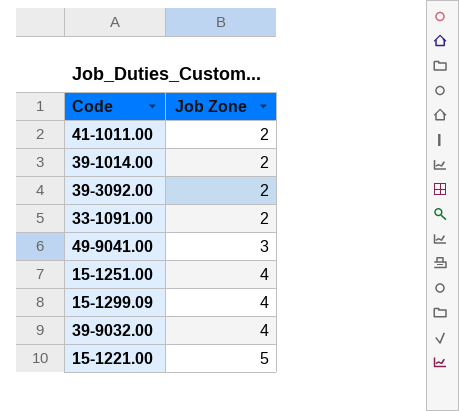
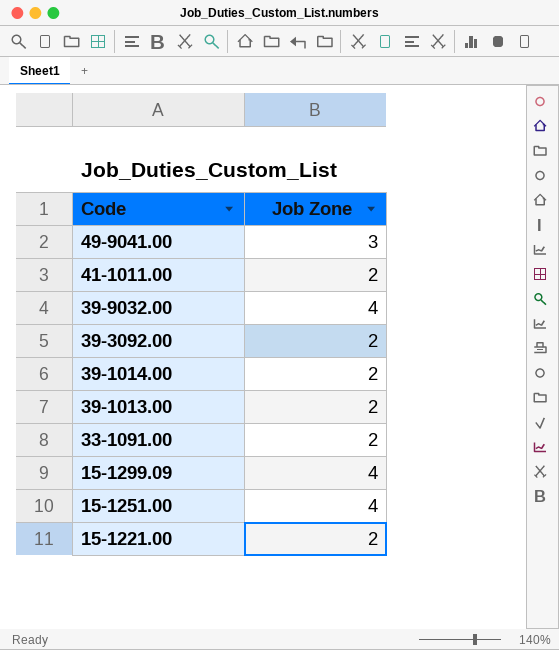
row order: Job Zone ascending -> Code descending
row 39-1013.00: none -> 2
15-1221.00 | Job Zone: 5 -> 2

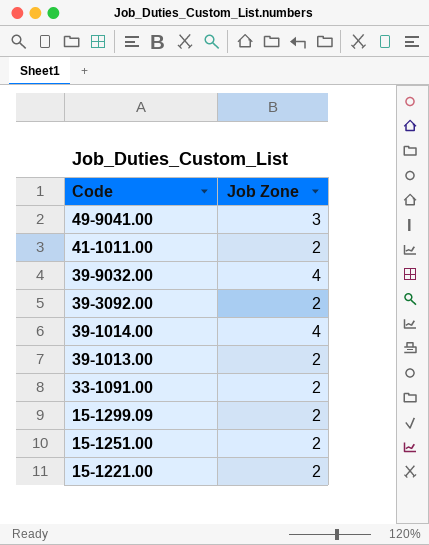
39-1014.00 | Job Zone: 2 -> 4
15-1299.09 | Job Zone: 4 -> 2
15-1251.00 | Job Zone: 4 -> 2

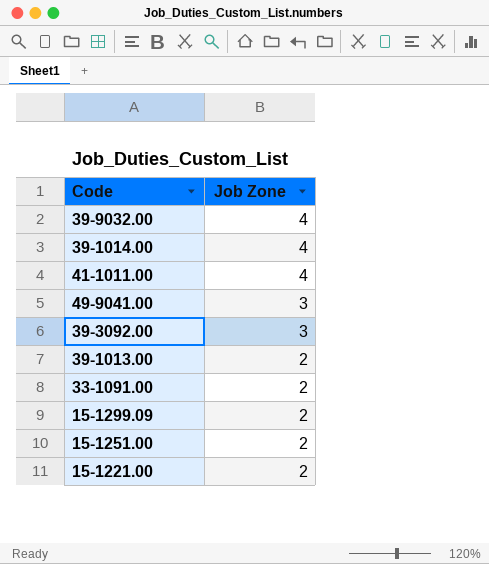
row order: Code descending -> Job Zone descending
41-1011.00 | Job Zone: 2 -> 4
39-3092.00 | Job Zone: 2 -> 3

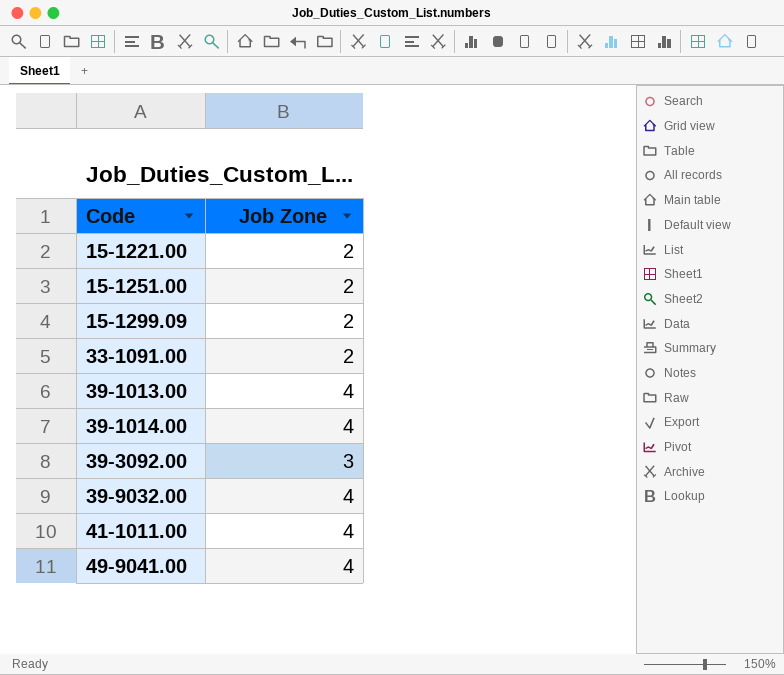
row order: Job Zone descending -> Code ascending
39-1013.00 | Job Zone: 2 -> 4
49-9041.00 | Job Zone: 3 -> 4

